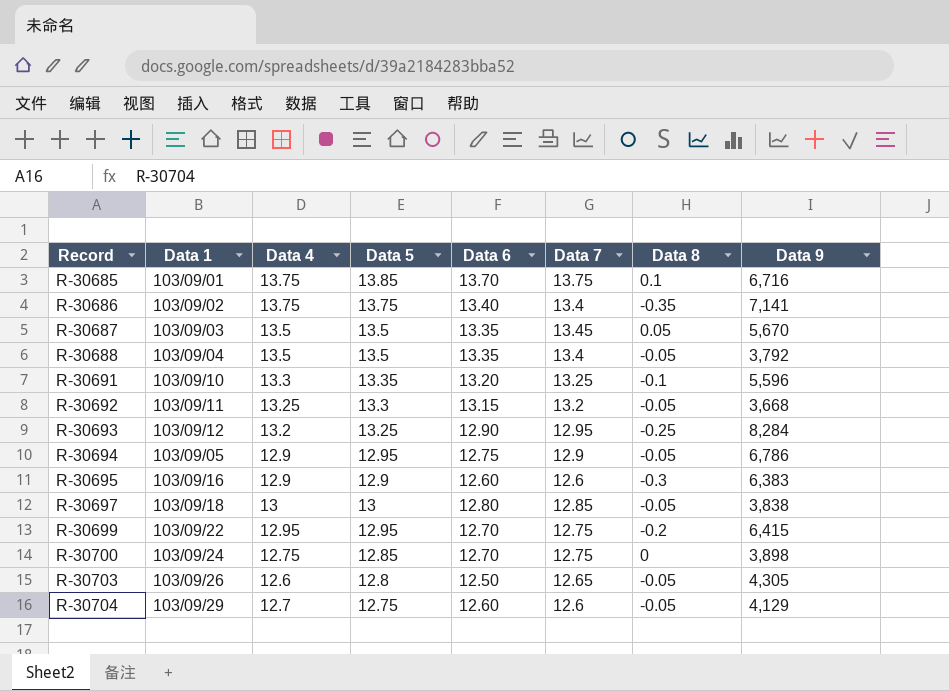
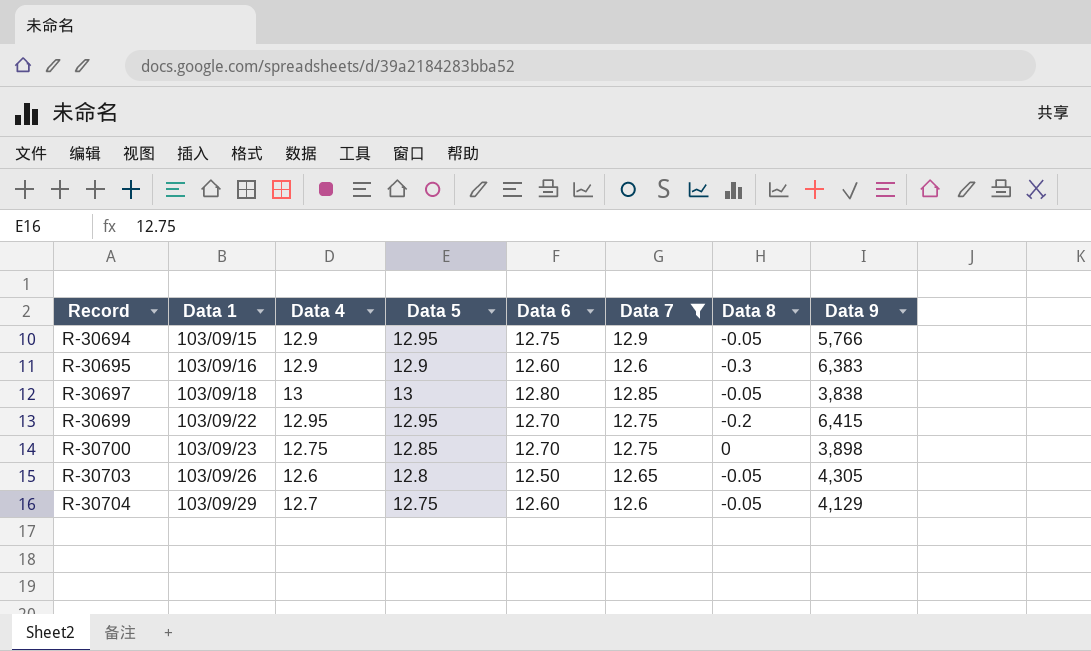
filter: none -> Data 7 <= 12.9
R-30694 | Data 1: 103/09/05 -> 103/09/15
R-30694 | Data 9: 6,786 -> 5,766
R-30700 | Data 1: 103/09/24 -> 103/09/23

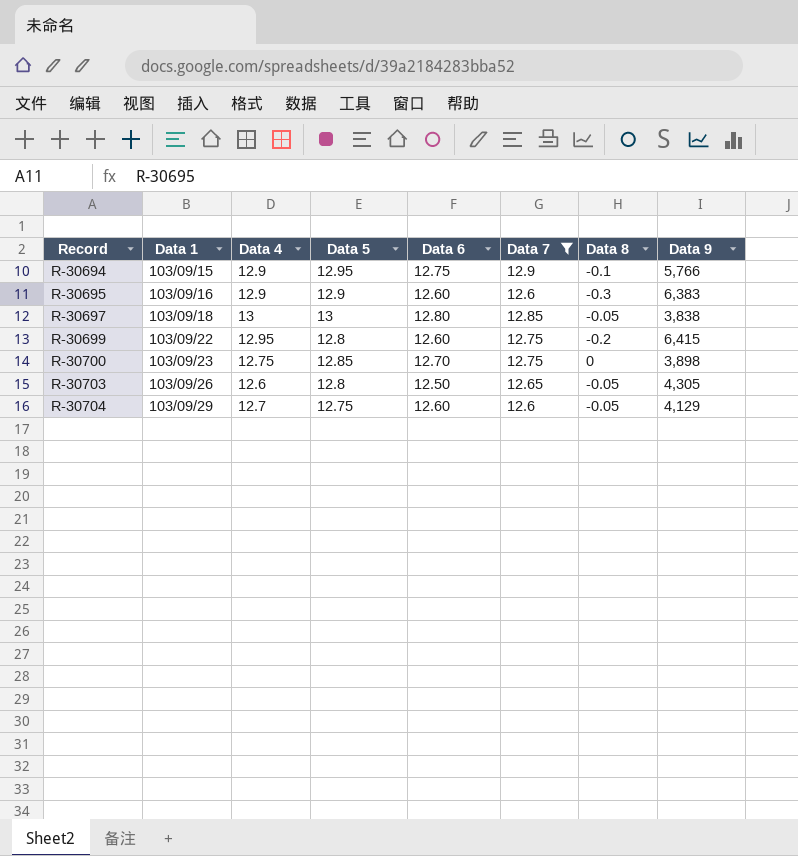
R-30694 | Data 8: -0.05 -> -0.1
R-30699 | Data 5: 12.95 -> 12.8
R-30699 | Data 6: 12.70 -> 12.60

